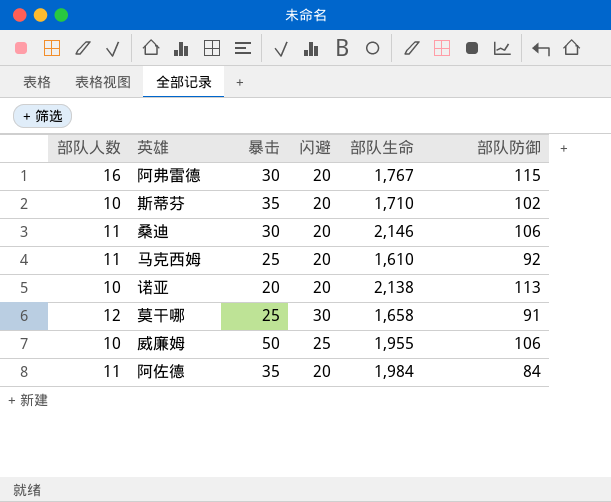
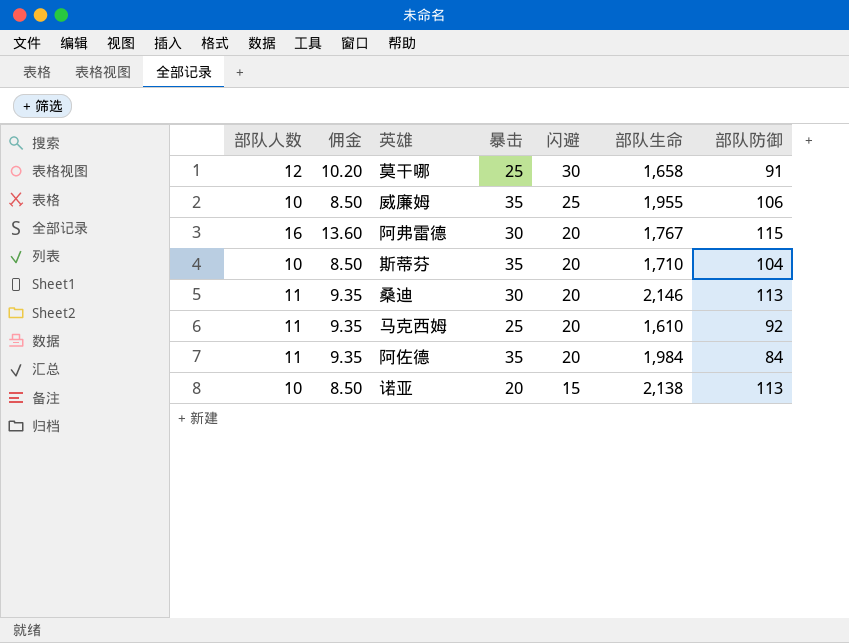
row order: none -> 闪避 descending
column 佣金 | formula: none -> [部队人数] * 0.85
威廉姆 | 暴击: 50 -> 35
斯蒂芬 | 部队防御: 102 -> 104
桑迪 | 部队防御: 106 -> 113
诺亚 | 闪避: 20 -> 15

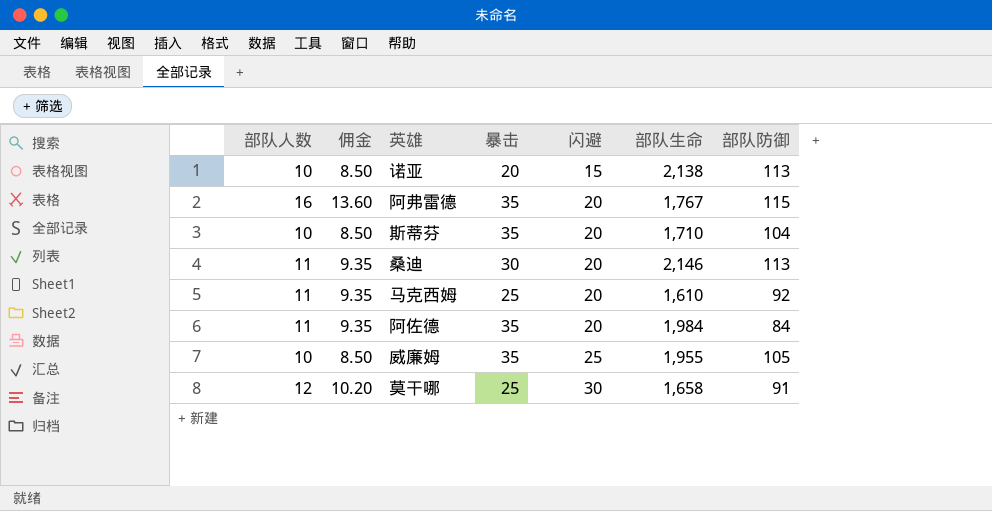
row order: 闪避 descending -> 闪避 ascending
阿弗雷德 | 暴击: 30 -> 35
威廉姆 | 部队防御: 106 -> 105

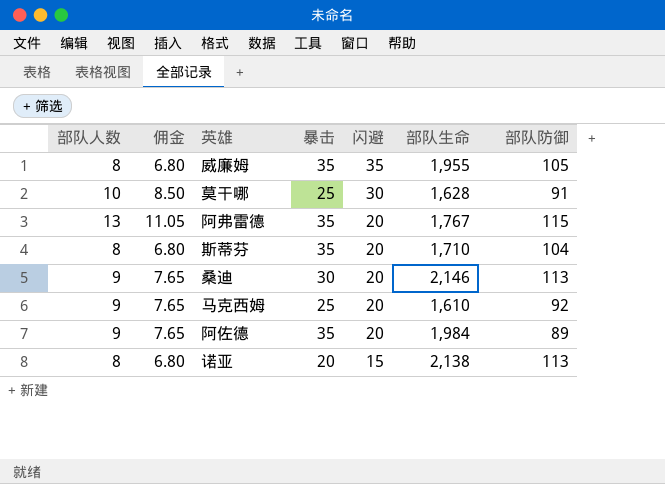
row order: 闪避 ascending -> 闪避 descending
威廉姆 | 部队人数: 10 -> 8
威廉姆 | 佣金: 8.50 -> 6.80
威廉姆 | 闪避: 25 -> 35
莫干哪 | 部队人数: 12 -> 10
莫干哪 | 佣金: 10.20 -> 8.50
莫干哪 | 部队生命: 1,658 -> 1,628
阿弗雷德 | 部队人数: 16 -> 13
阿弗雷德 | 佣金: 13.60 -> 11.05
斯蒂芬 | 部队人数: 10 -> 8
斯蒂芬 | 佣金: 8.50 -> 6.80
桑迪 | 部队人数: 11 -> 9
桑迪 | 佣金: 9.35 -> 7.65
马克西姆 | 部队人数: 11 -> 9
马克西姆 | 佣金: 9.35 -> 7.65
阿佐德 | 部队人数: 11 -> 9
阿佐德 | 佣金: 9.35 -> 7.65
阿佐德 | 部队防御: 84 -> 89
诺亚 | 部队人数: 10 -> 8
诺亚 | 佣金: 8.50 -> 6.80

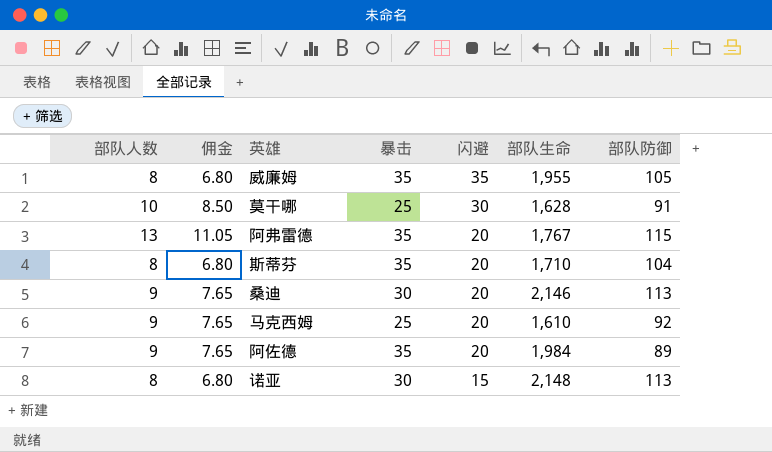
诺亚 | 暴击: 20 -> 30
诺亚 | 部队生命: 2,138 -> 2,148

